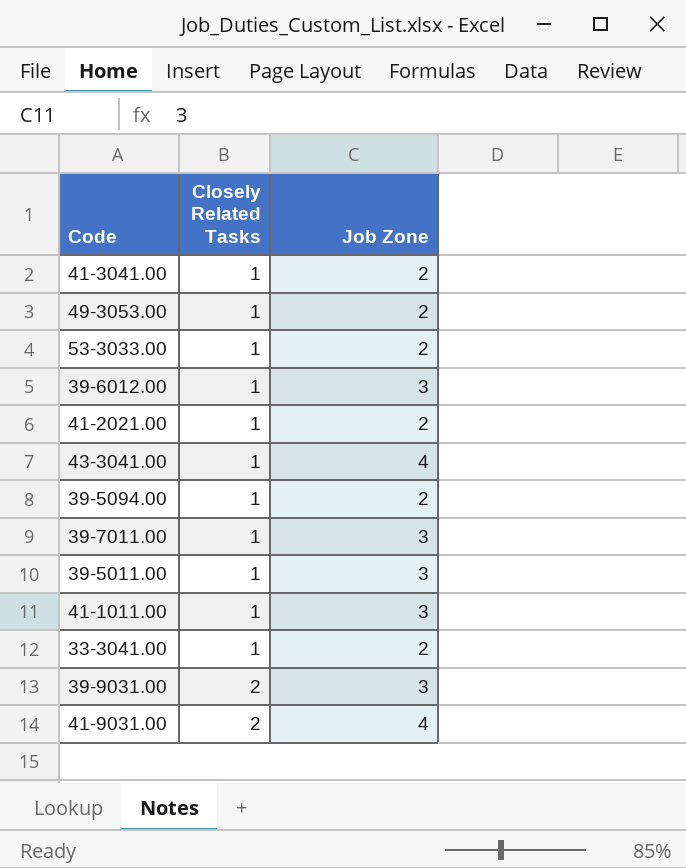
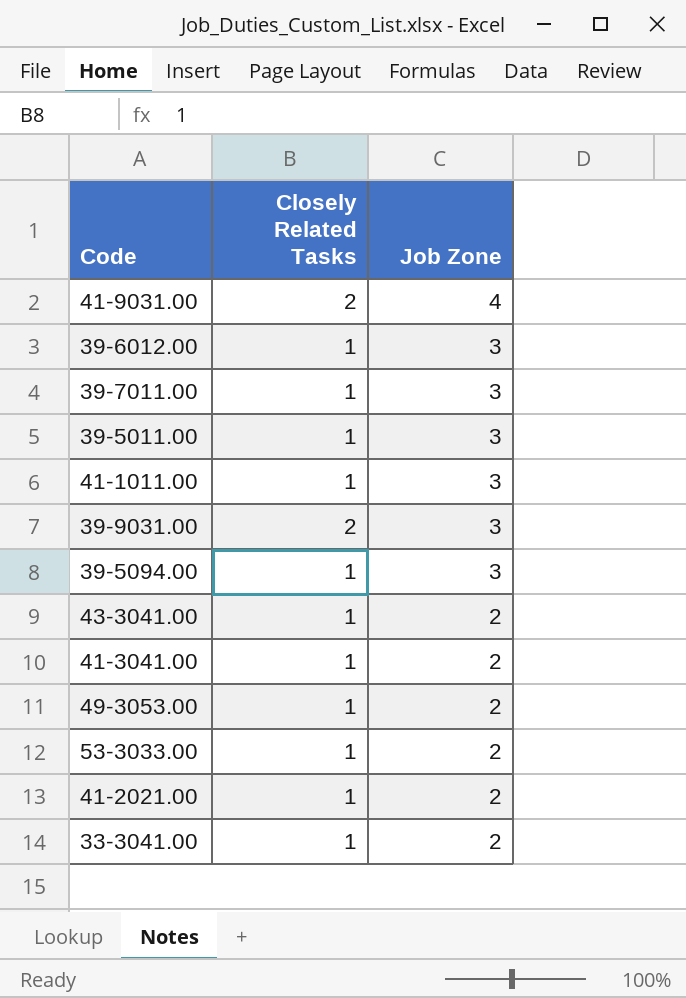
row order: Closely Related Tasks ascending -> Job Zone descending
39-5094.00 | Job Zone: 2 -> 3
43-3041.00 | Job Zone: 4 -> 2

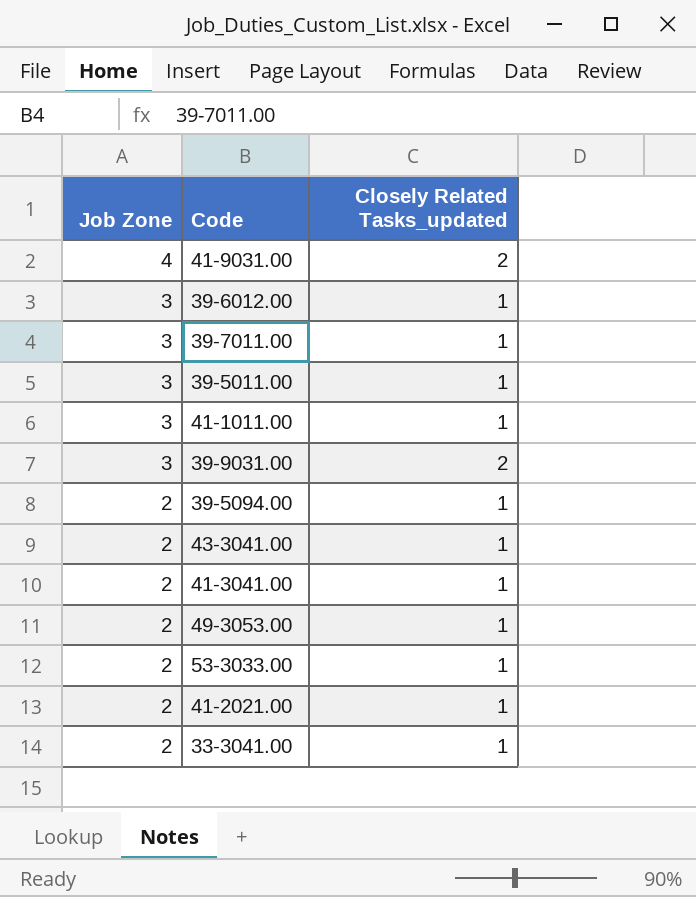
column Job Zone | position: 3 -> 1
column name: Closely Related Tasks -> Closely Related Tasks_updated
39-5094.00 | Job Zone: 3 -> 2

